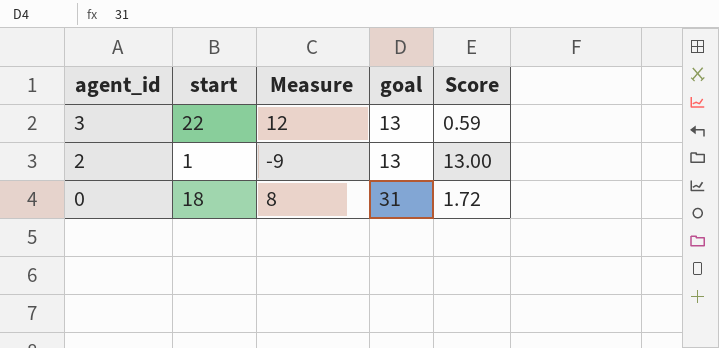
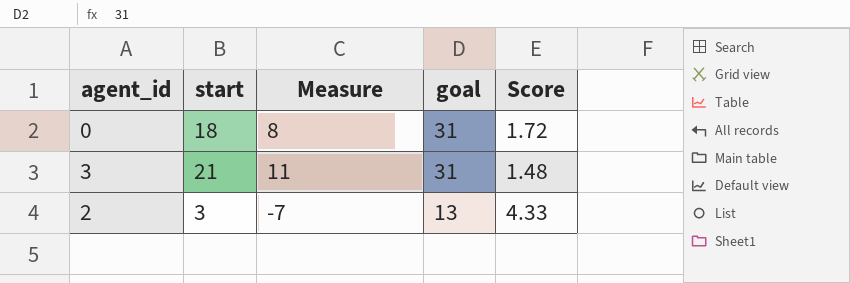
row order: agent_id descending -> goal descending
3 | start: 22 -> 21
3 | Measure: 12 -> 11
3 | goal: 13 -> 31
3 | Score: 0.59 -> 1.48
2 | start: 1 -> 3
2 | Measure: -9 -> -7
2 | Score: 13.00 -> 4.33

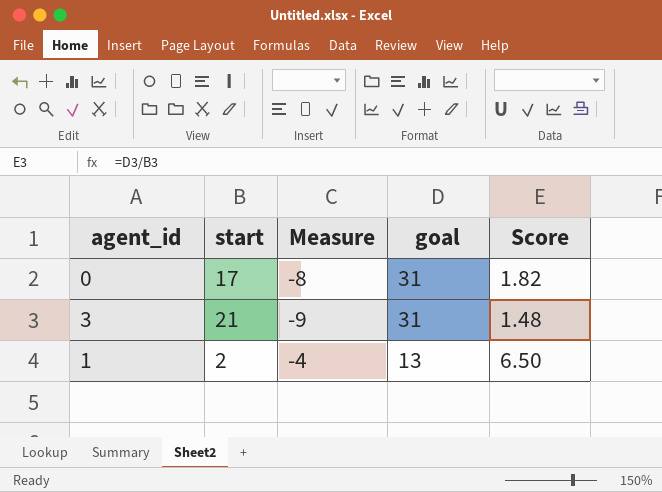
column Measure | formula: [start] - 10 -> [Score] - 10
row 2: 3 | -7 | 13 | 4.33 -> none
0 | start: 18 -> 17
0 | Score: 1.72 -> 1.82
row 1: none -> 2 | -4 | 13 | 6.50

